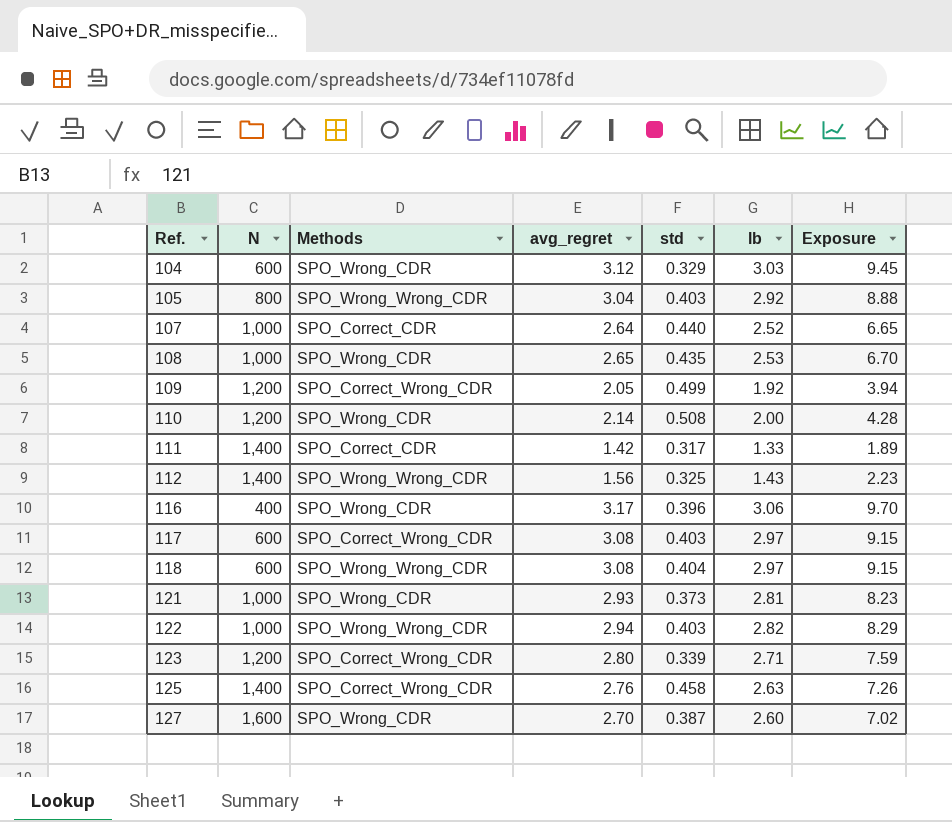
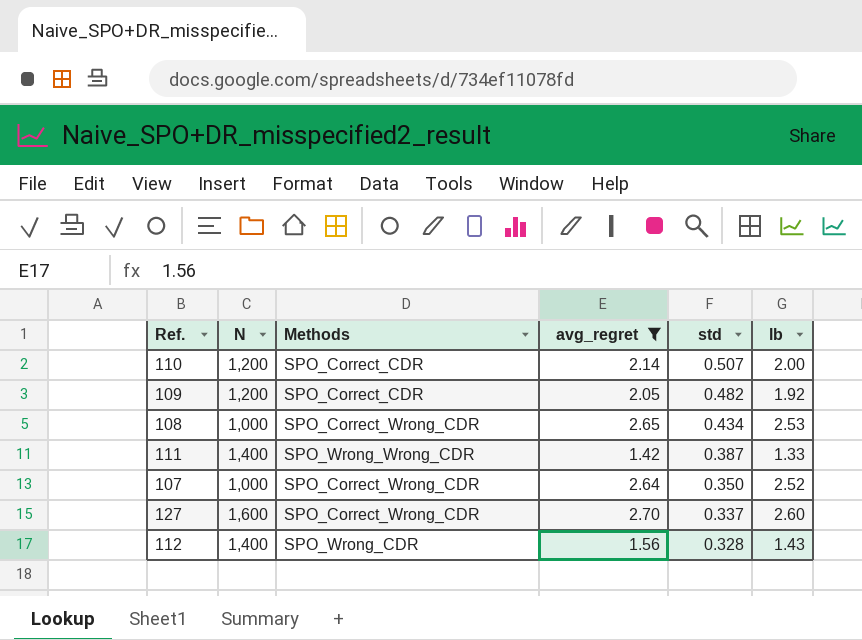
filter: none -> avg_regret <= 2.70
row order: Ref. ascending -> std descending
column Exposure | formula: [avg_regret] * [lb] -> none
110 | Methods: SPO_Wrong_CDR -> SPO_Correct_CDR
110 | std: 0.508 -> 0.507
109 | Methods: SPO_Correct_Wrong_CDR -> SPO_Correct_CDR
109 | std: 0.499 -> 0.482
108 | Methods: SPO_Wrong_CDR -> SPO_Correct_Wrong_CDR
108 | std: 0.435 -> 0.434
111 | Methods: SPO_Correct_CDR -> SPO_Wrong_Wrong_CDR
111 | std: 0.317 -> 0.387
107 | Methods: SPO_Correct_CDR -> SPO_Correct_Wrong_CDR
107 | std: 0.440 -> 0.350
127 | Methods: SPO_Wrong_CDR -> SPO_Correct_Wrong_CDR
127 | std: 0.387 -> 0.337
112 | Methods: SPO_Wrong_Wrong_CDR -> SPO_Wrong_CDR
112 | std: 0.325 -> 0.328

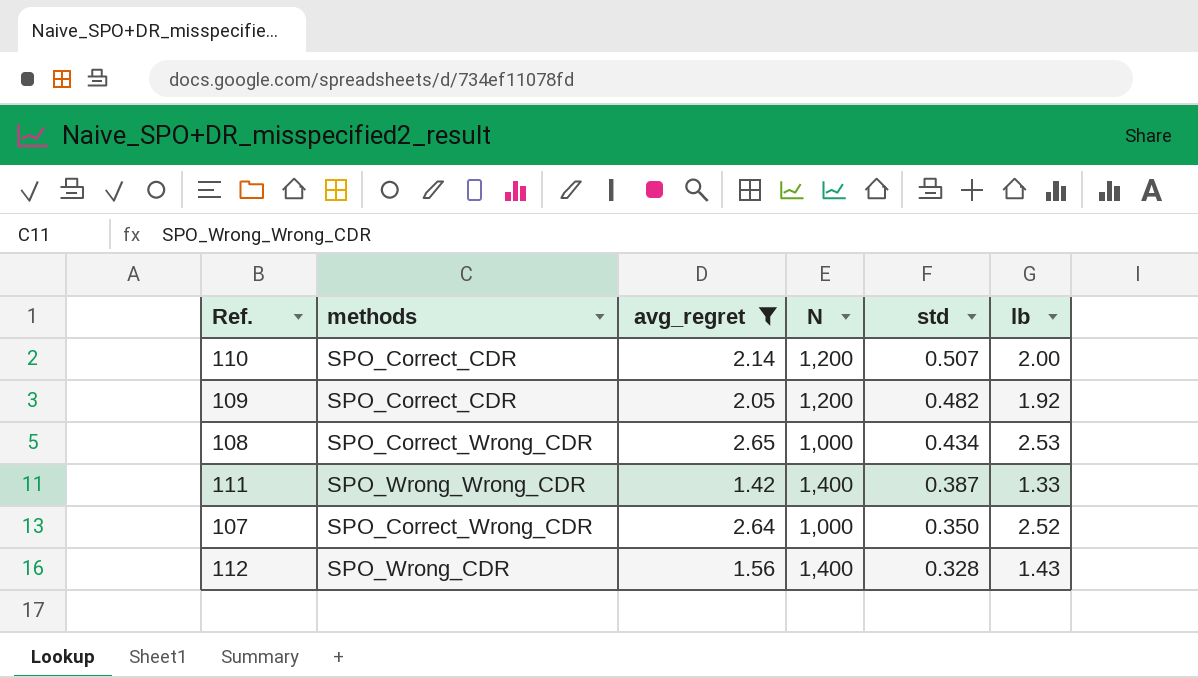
column name: Methods -> methods
column N | position: 2 -> 4
row 127: 1,600 | SPO_Correct_Wrong_CDR | 2.70 | 0.337 | 2.60 -> none

